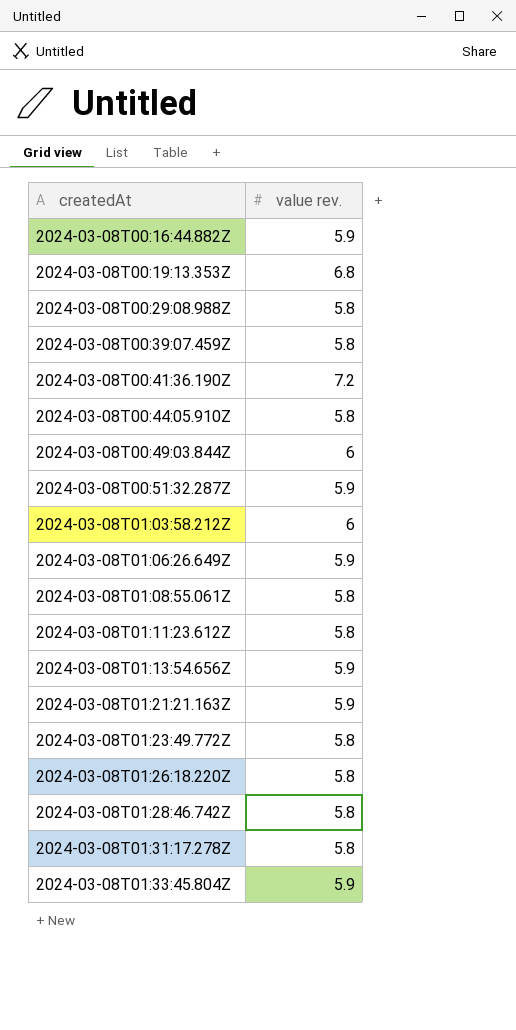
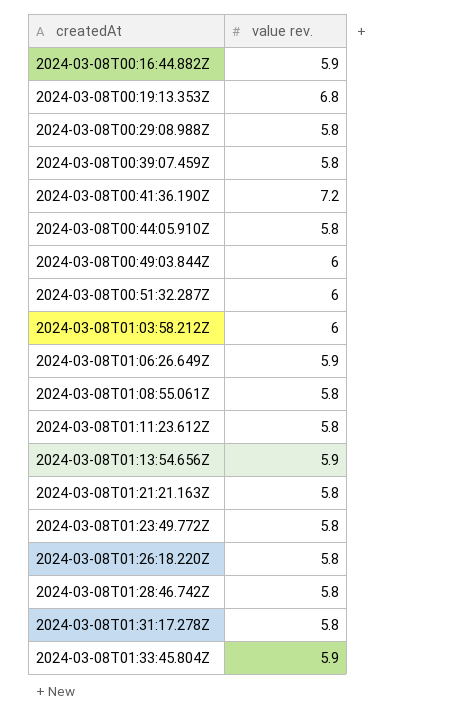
2024-03-08T00:51:32.287Z | value rev.: 5.9 -> 6
2024-03-08T01:21:21.163Z | value rev.: 5.9 -> 5.8

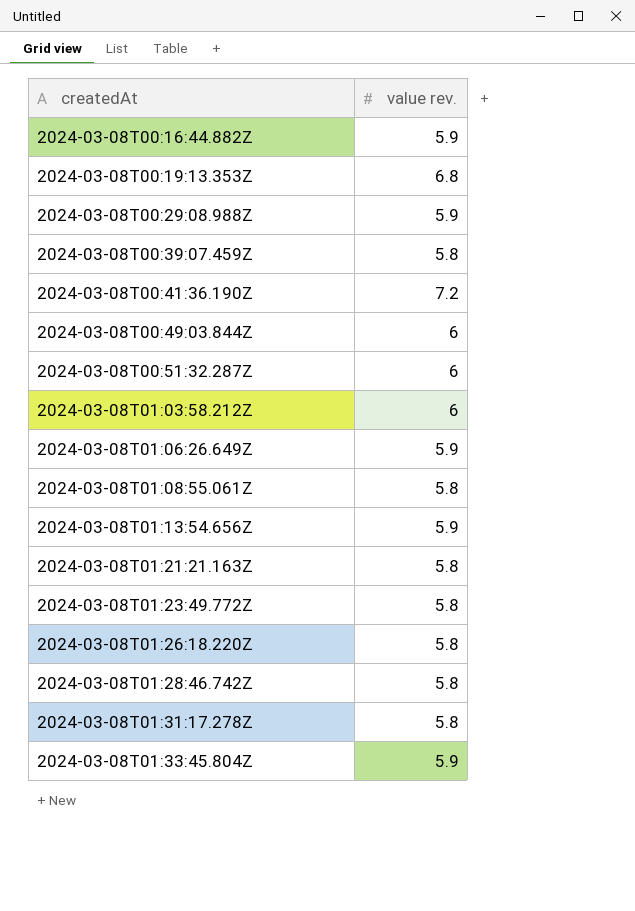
row 2024-03-08T00:44:05.910Z: 5.8 -> none
row 2024-03-08T01:11:23.612Z: 5.8 -> none
2024-03-08T00:29:08.988Z | value rev.: 5.8 -> 5.9

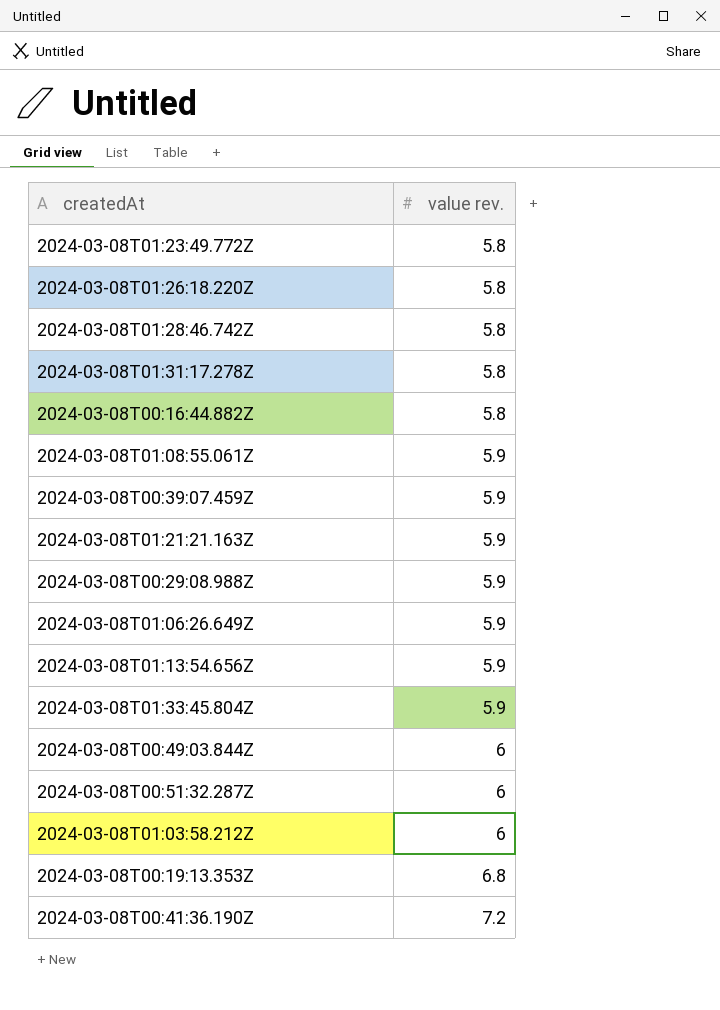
row order: createdAt ascending -> value rev. ascending
2024-03-08T00:16:44.882Z | value rev.: 5.9 -> 5.8
2024-03-08T01:08:55.061Z | value rev.: 5.8 -> 5.9
2024-03-08T00:39:07.459Z | value rev.: 5.8 -> 5.9
2024-03-08T01:21:21.163Z | value rev.: 5.8 -> 5.9

